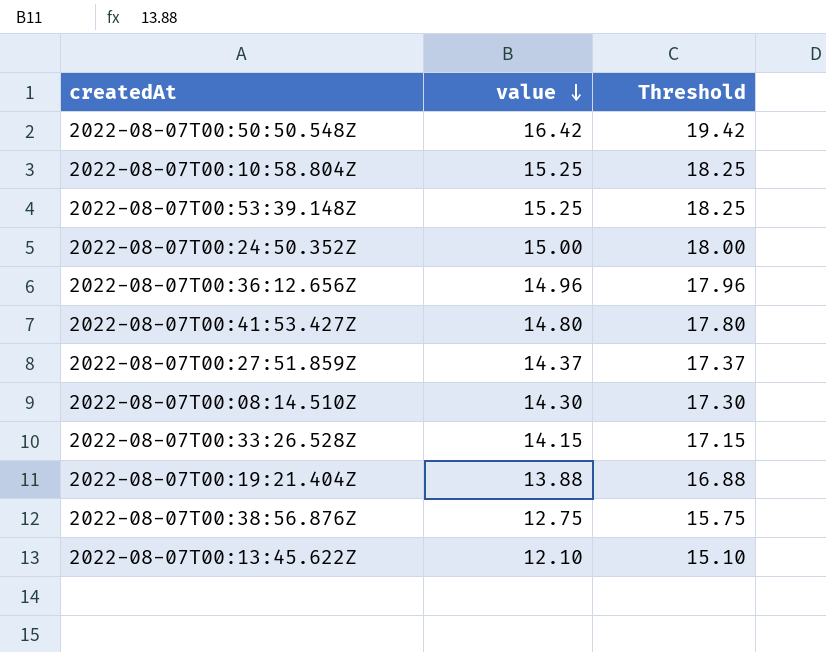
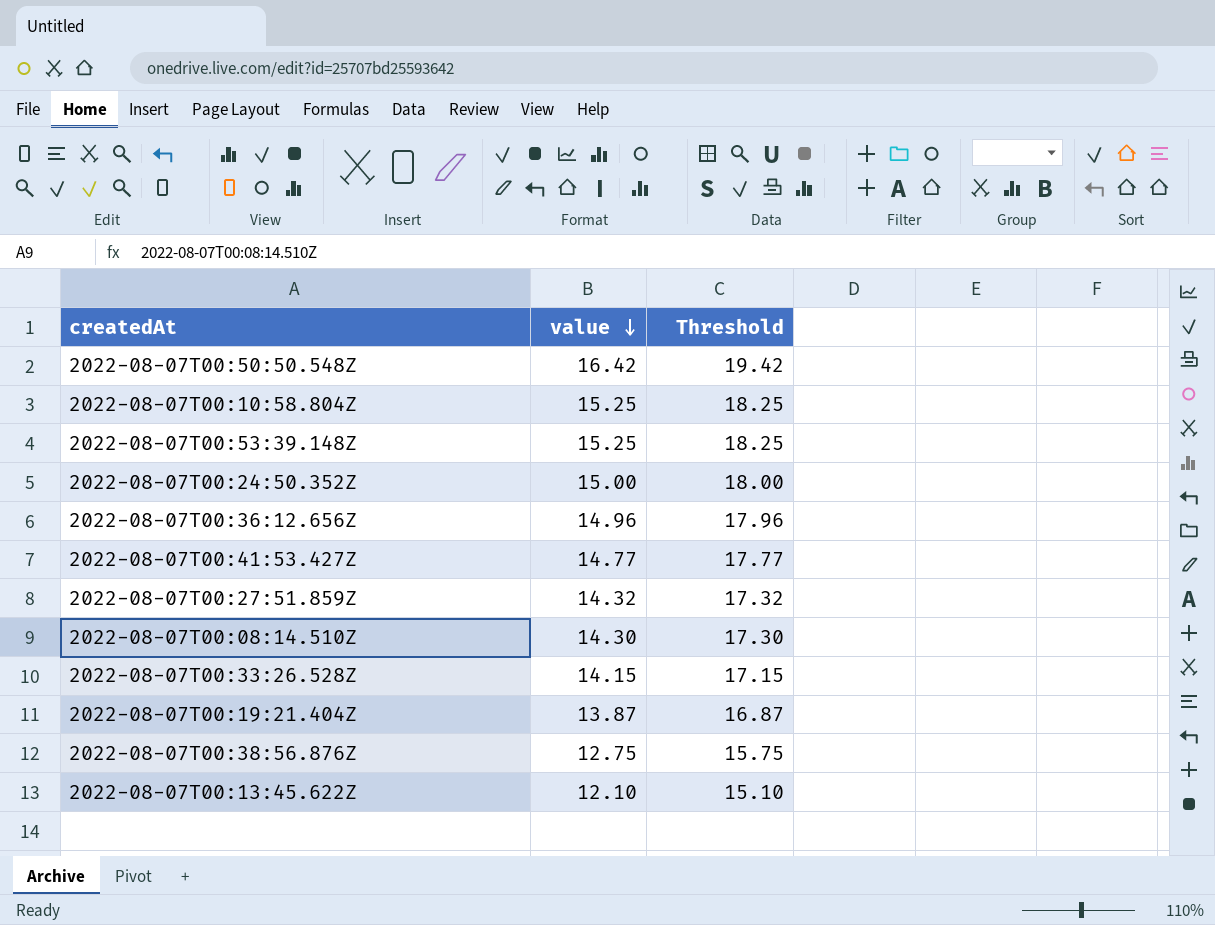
2022-08-07T00:41:53.427Z | value: 14.80 -> 14.77
2022-08-07T00:41:53.427Z | Threshold: 17.80 -> 17.77
2022-08-07T00:27:51.859Z | value: 14.37 -> 14.32
2022-08-07T00:27:51.859Z | Threshold: 17.37 -> 17.32
2022-08-07T00:19:21.404Z | value: 13.88 -> 13.87
2022-08-07T00:19:21.404Z | Threshold: 16.88 -> 16.87

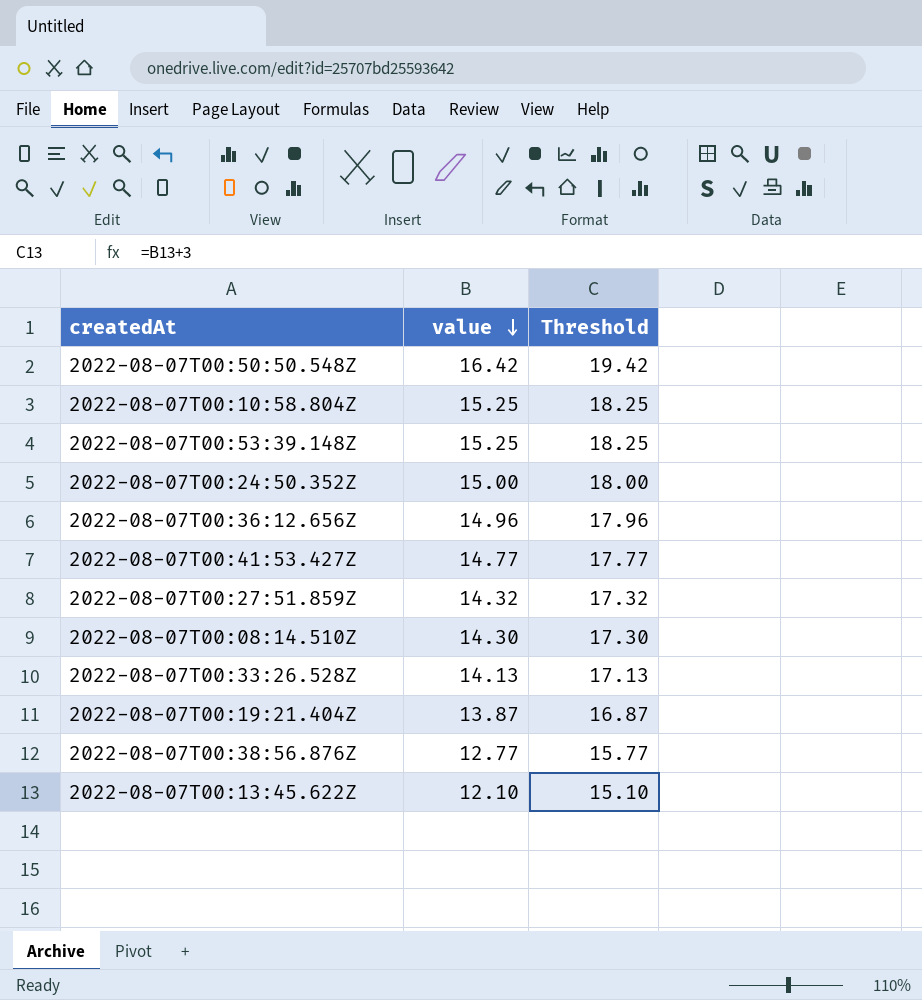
2022-08-07T00:33:26.528Z | value: 14.15 -> 14.13
2022-08-07T00:33:26.528Z | Threshold: 17.15 -> 17.13
2022-08-07T00:38:56.876Z | value: 12.75 -> 12.77
2022-08-07T00:38:56.876Z | Threshold: 15.75 -> 15.77

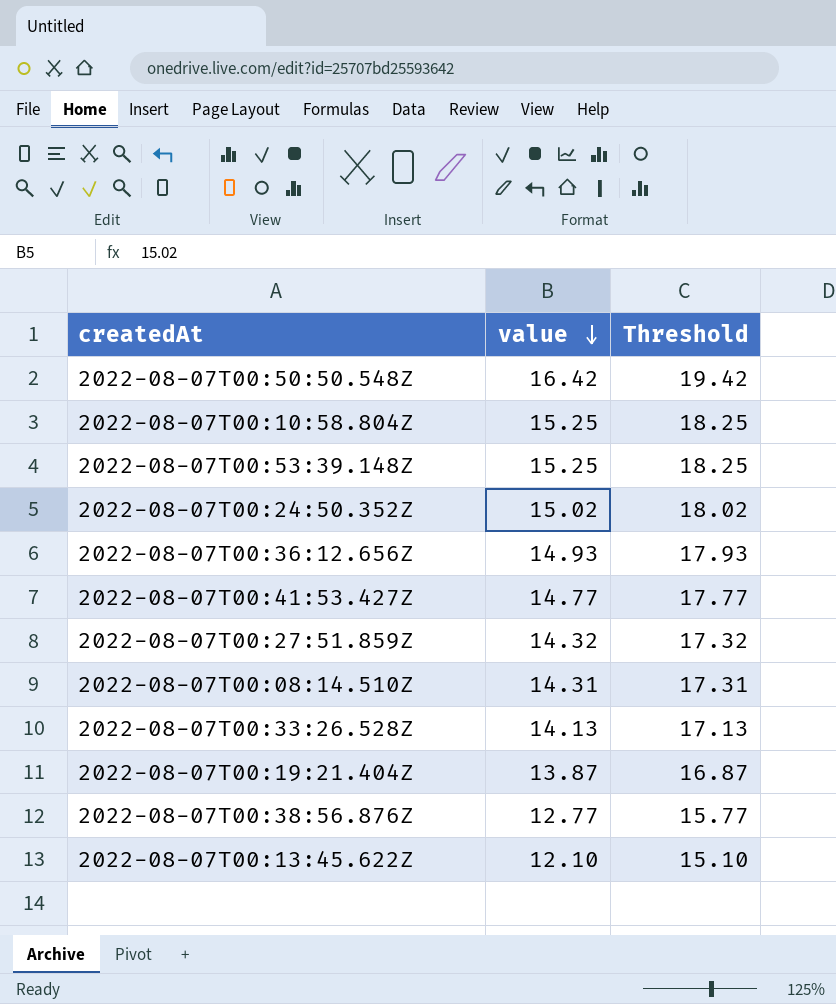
2022-08-07T00:24:50.352Z | value: 15.00 -> 15.02
2022-08-07T00:24:50.352Z | Threshold: 18.00 -> 18.02
2022-08-07T00:36:12.656Z | value: 14.96 -> 14.93
2022-08-07T00:36:12.656Z | Threshold: 17.96 -> 17.93
2022-08-07T00:08:14.510Z | value: 14.30 -> 14.31
2022-08-07T00:08:14.510Z | Threshold: 17.30 -> 17.31

